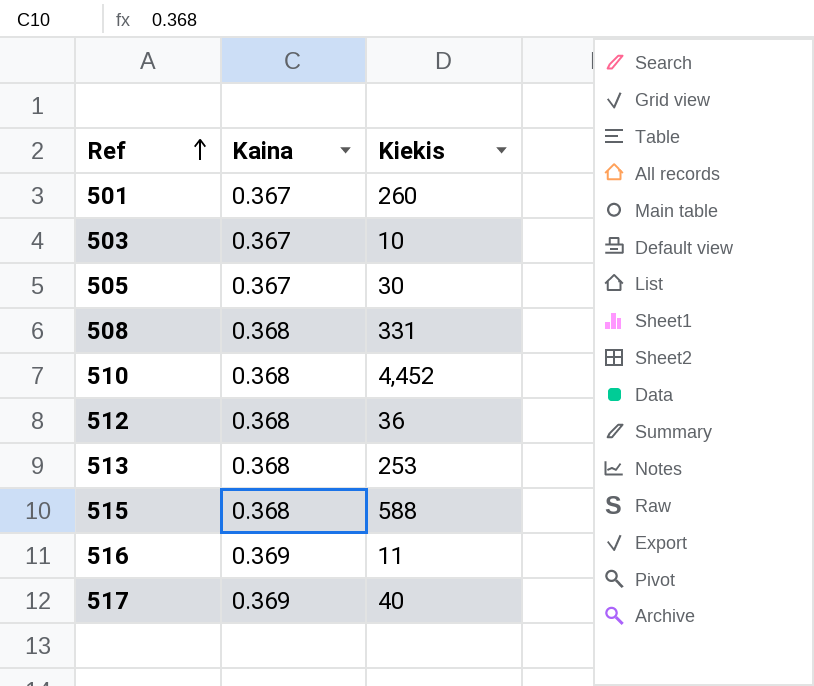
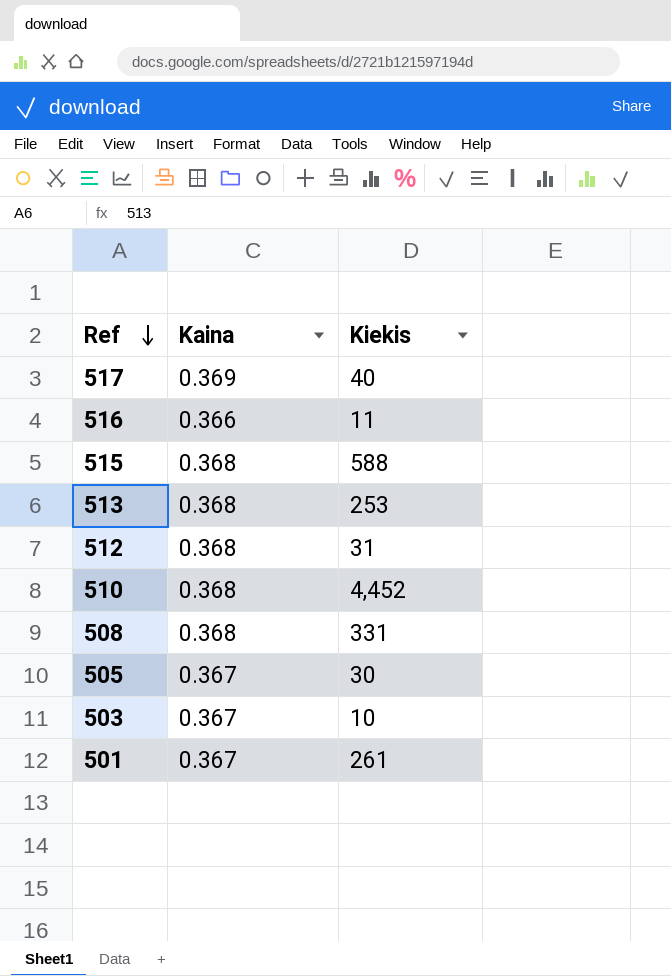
row order: Ref ascending -> Ref descending
516 | Kaina: 0.369 -> 0.366
512 | Kiekis: 36 -> 31
501 | Kiekis: 260 -> 261

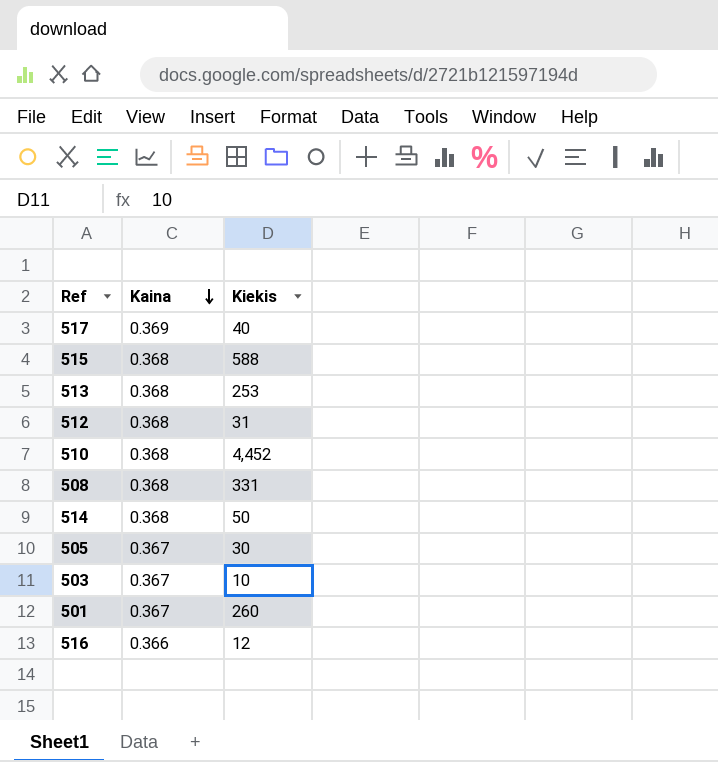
row order: Ref descending -> Kaina descending
row 514: none -> 0.368 | 50
501 | Kiekis: 261 -> 260
516 | Kiekis: 11 -> 12

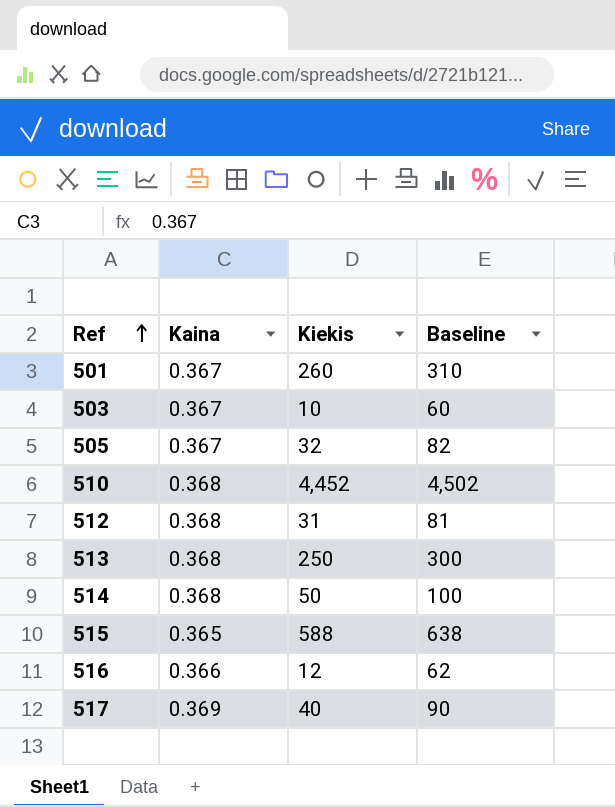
row order: Kaina descending -> Ref ascending
column Baseline | formula: none -> [Kiekis] + 50
row 508: 0.368 | 331 -> none
505 | Kiekis: 30 -> 32
513 | Kiekis: 253 -> 250
515 | Kaina: 0.368 -> 0.365

